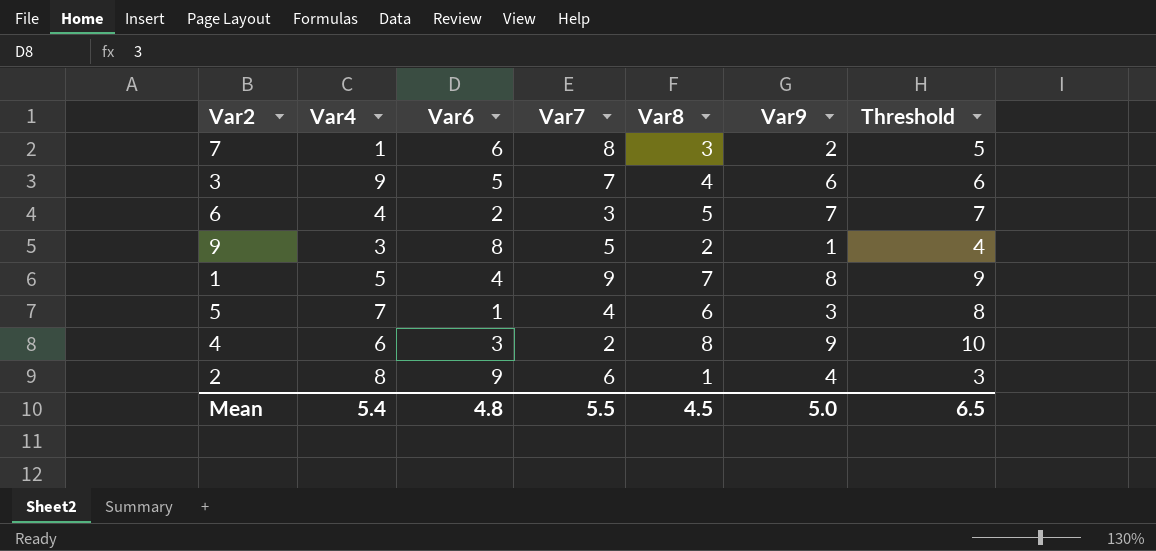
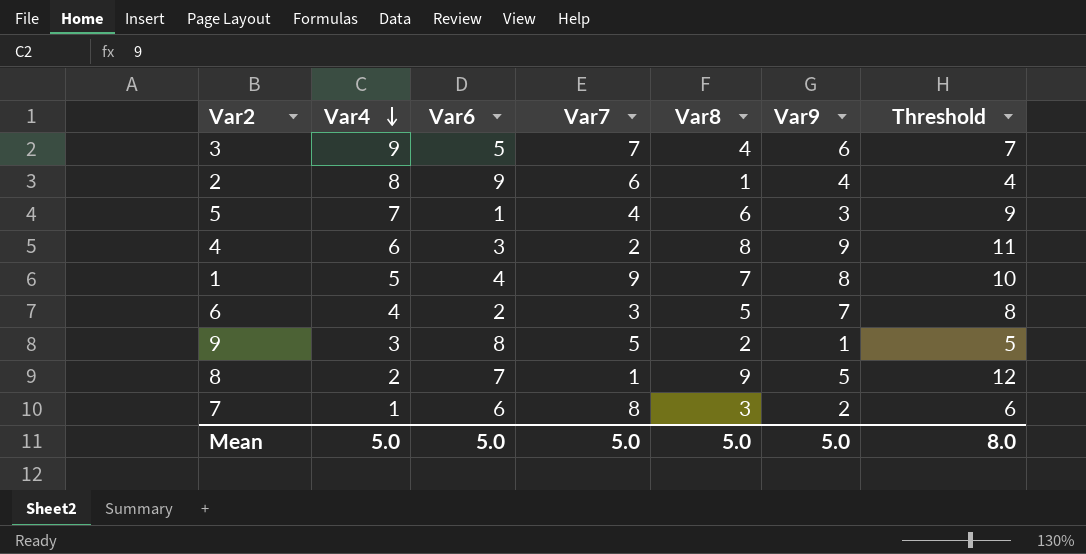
row order: none -> Var4 descending
column Threshold | formula: [Var8] + 2 -> [Var8] + 3
row 8: none -> 2 | 7 | 1 | 9 | 5 | 12
Mean | Var4: 5.4 -> 5.0
Mean | Var6: 4.8 -> 5.0
Mean | Var7: 5.5 -> 5.0
Mean | Var8: 4.5 -> 5.0
Mean | Threshold: 6.5 -> 8.0

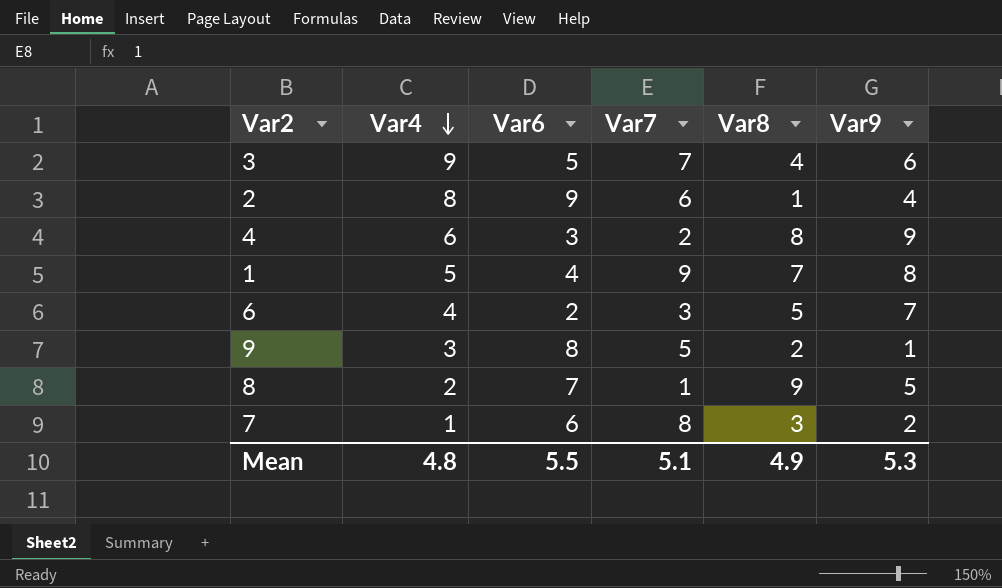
column Threshold | formula: [Var8] + 3 -> none
row 5: 7 | 1 | 4 | 6 | 3 | 9 -> none
Mean | Var4: 5.0 -> 4.8
Mean | Var6: 5.0 -> 5.5
Mean | Var7: 5.0 -> 5.1
Mean | Var8: 5.0 -> 4.9
Mean | Var9: 5.0 -> 5.3

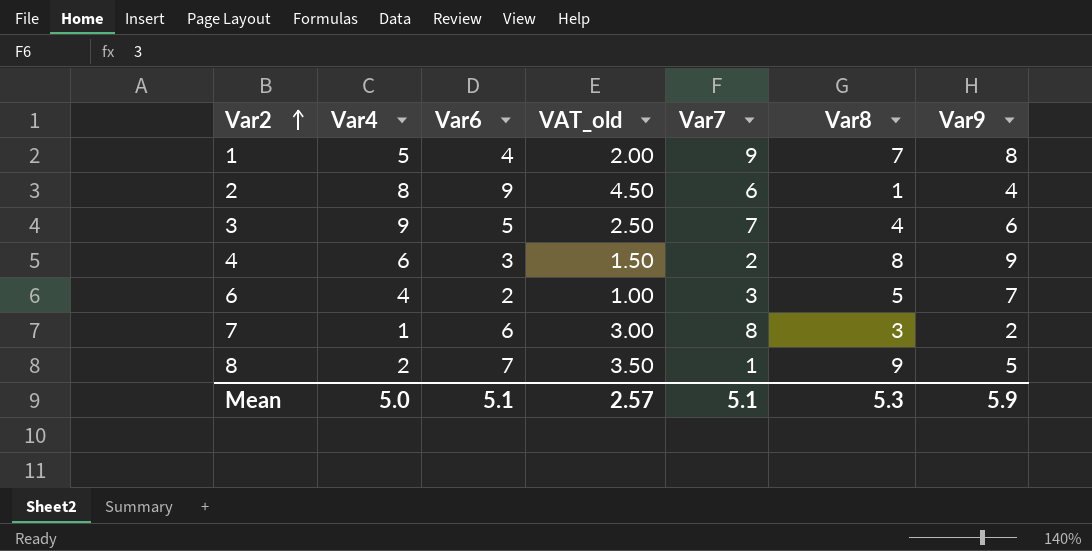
row order: Var4 descending -> Var2 ascending
column VAT_old | formula: none -> [Var6] * 0.5
row 9: 3 | 8 | 5 | 2 | 1 -> none
Mean | Var4: 4.8 -> 5.0
Mean | Var6: 5.5 -> 5.1
Mean | Var8: 4.9 -> 5.3
Mean | Var9: 5.3 -> 5.9

